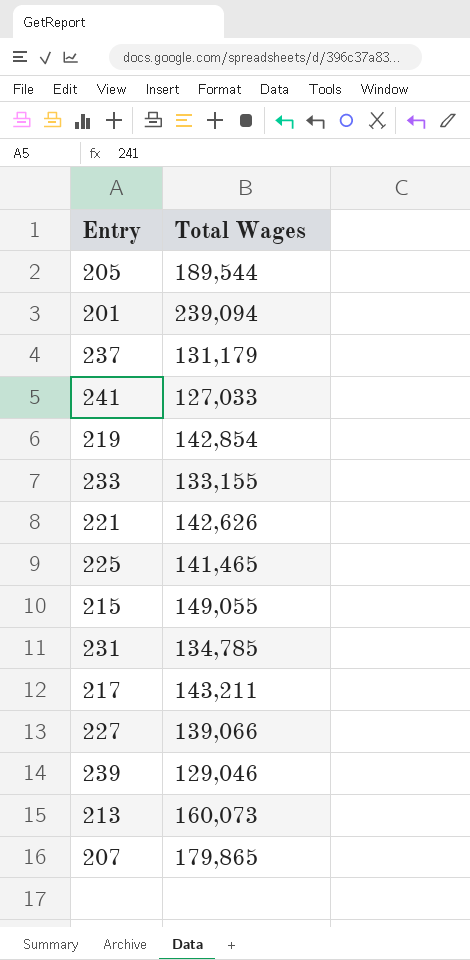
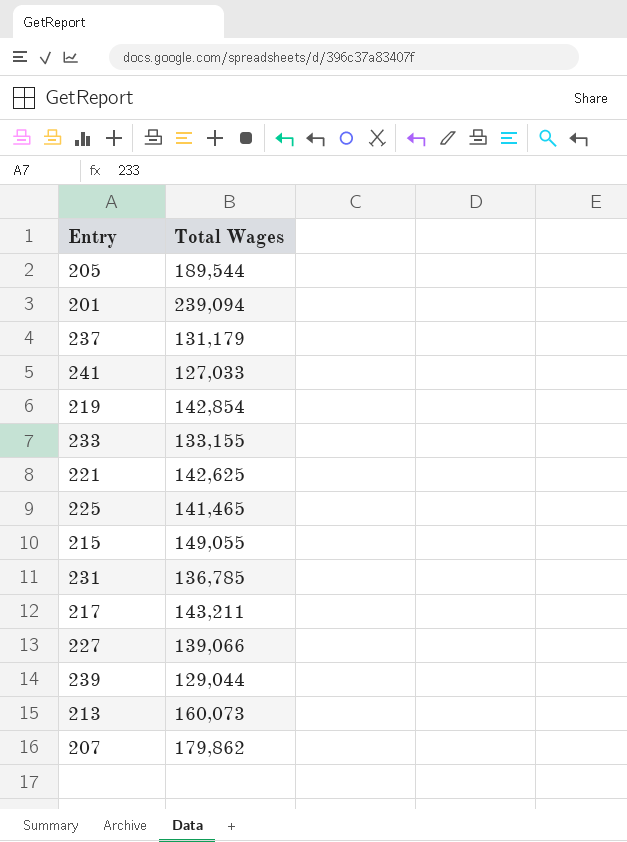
221 | Total Wages: 142,626 -> 142,625
231 | Total Wages: 134,785 -> 136,785
239 | Total Wages: 129,046 -> 129,044
207 | Total Wages: 179,865 -> 179,862

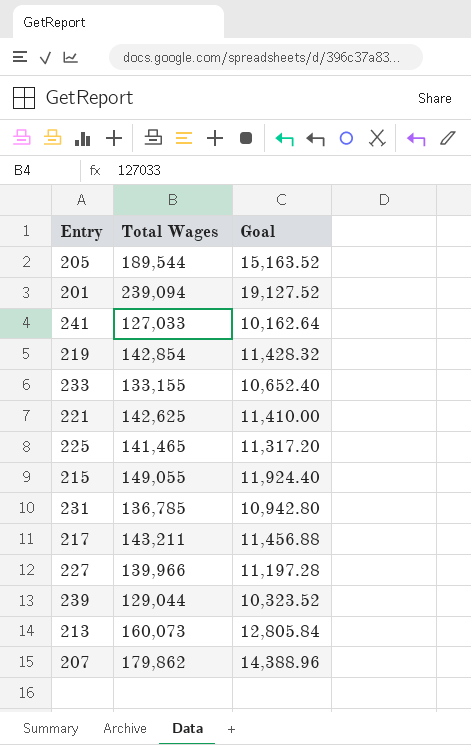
column Goal | formula: none -> [Total Wages] * 0.08
row 237: 131,179 -> none
227 | Total Wages: 139,066 -> 139,966

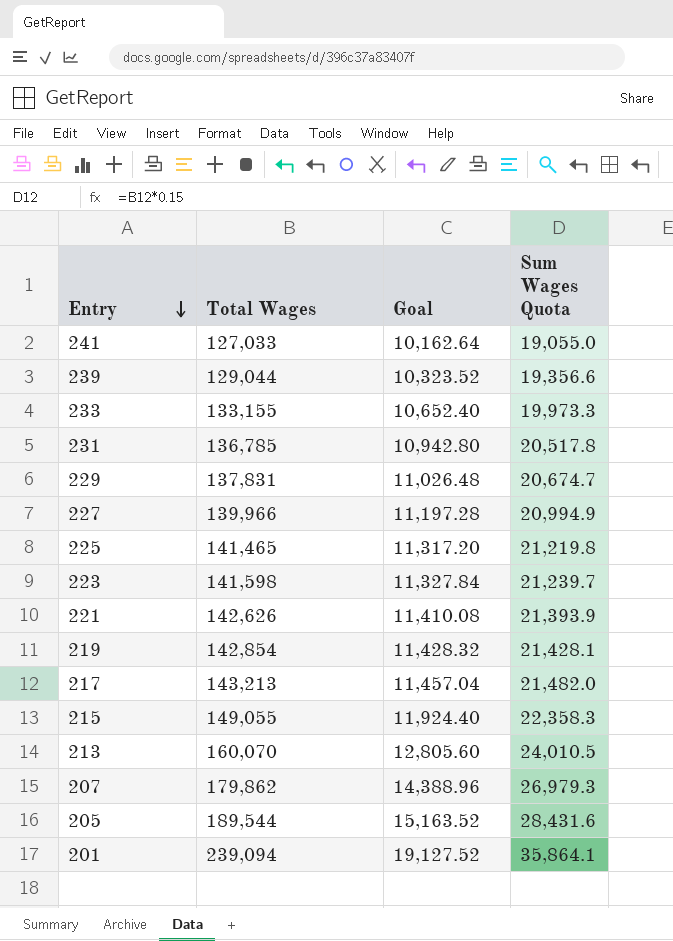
row order: none -> Entry descending
column Sum Wages Quota | formula: none -> [Total Wages] * 0.15
row 229: none -> 137,831 | 11,026.48 | 20,674.7
row 223: none -> 141,598 | 11,327.84 | 21,239.7
221 | Total Wages: 142,625 -> 142,626
221 | Goal: 11,410.00 -> 11,410.08
217 | Total Wages: 143,211 -> 143,213
217 | Goal: 11,456.88 -> 11,457.04
213 | Total Wages: 160,073 -> 160,070
213 | Goal: 12,805.84 -> 12,805.60

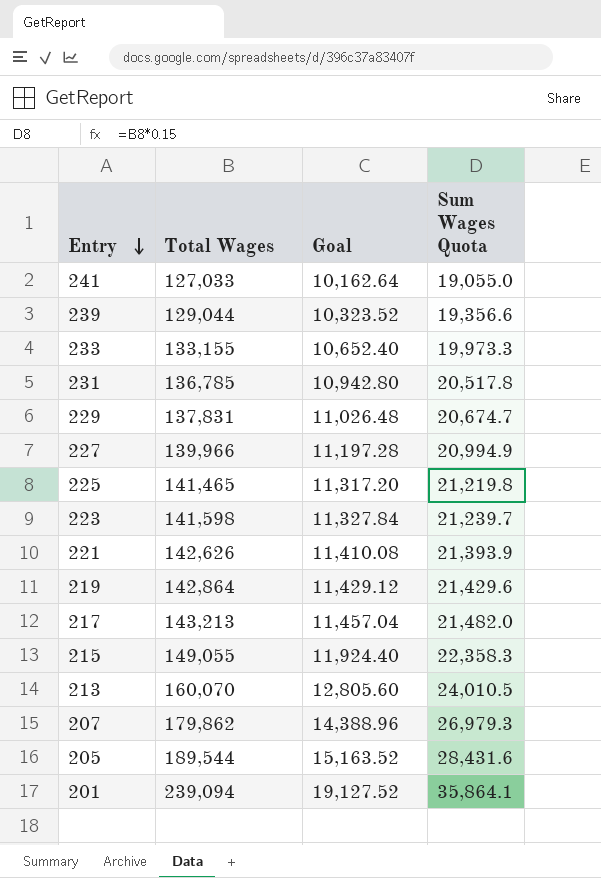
219 | Total Wages: 142,854 -> 142,864
219 | Goal: 11,428.32 -> 11,429.12
219 | Sum Wages Quota: 21,428.1 -> 21,429.6

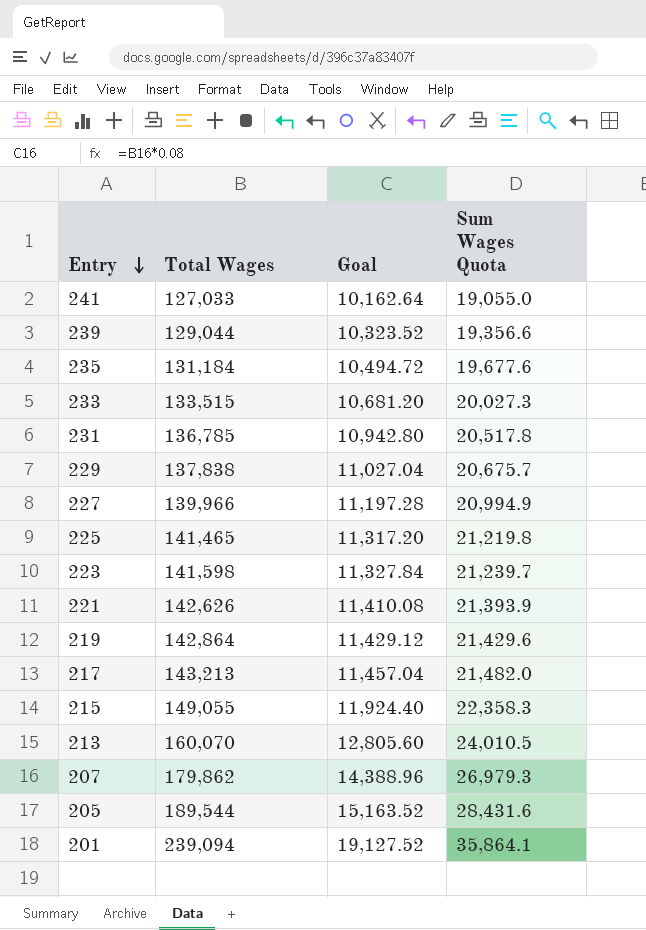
row 235: none -> 131,184 | 10,494.72 | 19,677.6
233 | Total Wages: 133,155 -> 133,515
233 | Goal: 10,652.40 -> 10,681.20
233 | Sum Wages Quota: 19,973.3 -> 20,027.3
229 | Total Wages: 137,831 -> 137,838
229 | Goal: 11,026.48 -> 11,027.04
229 | Sum Wages Quota: 20,674.7 -> 20,675.7

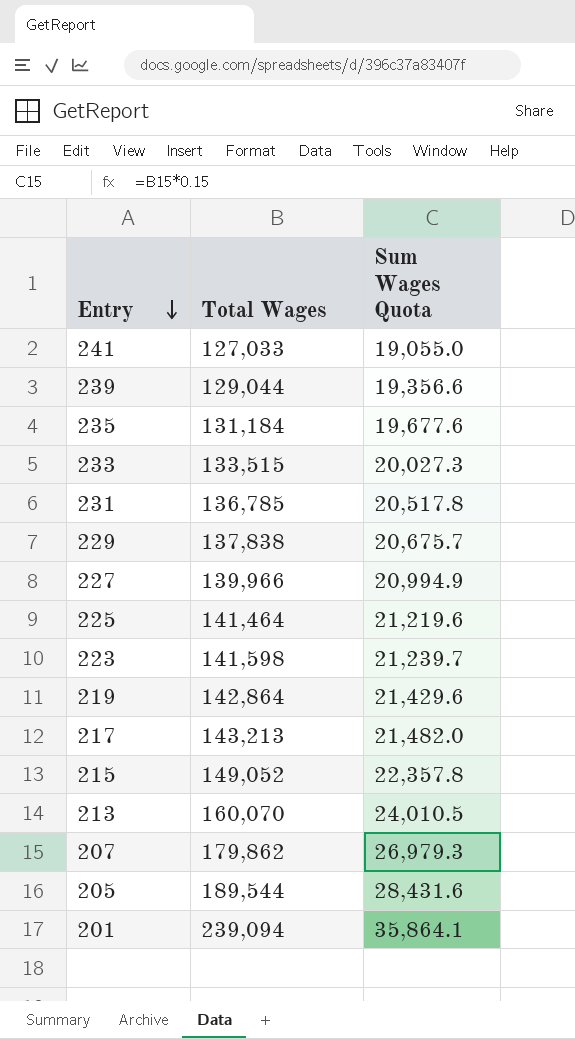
column Goal | formula: [Total Wages] * 0.08 -> none
row 221: 142,626 | 11,410.08 | 21,393.9 -> none
225 | Total Wages: 141,465 -> 141,464
225 | Sum Wages Quota: 21,219.8 -> 21,219.6
215 | Total Wages: 149,055 -> 149,052
215 | Sum Wages Quota: 22,358.3 -> 22,357.8

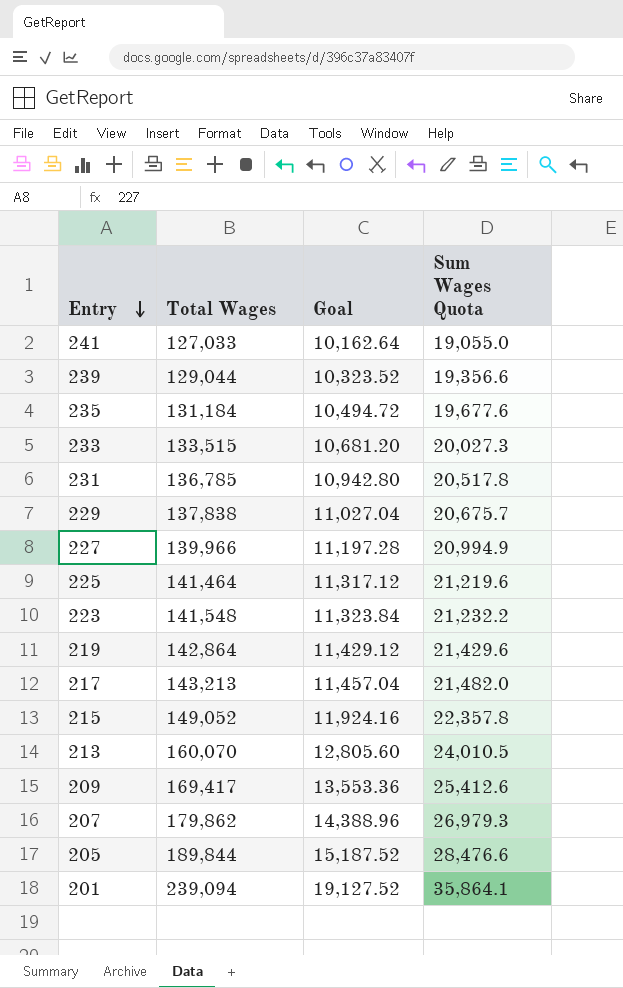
column Goal | formula: none -> [Total Wages] * 0.08
223 | Total Wages: 141,598 -> 141,548
223 | Sum Wages Quota: 21,239.7 -> 21,232.2
row 209: none -> 169,417 | 13,553.36 | 25,412.6
205 | Total Wages: 189,544 -> 189,844
205 | Sum Wages Quota: 28,431.6 -> 28,476.6

